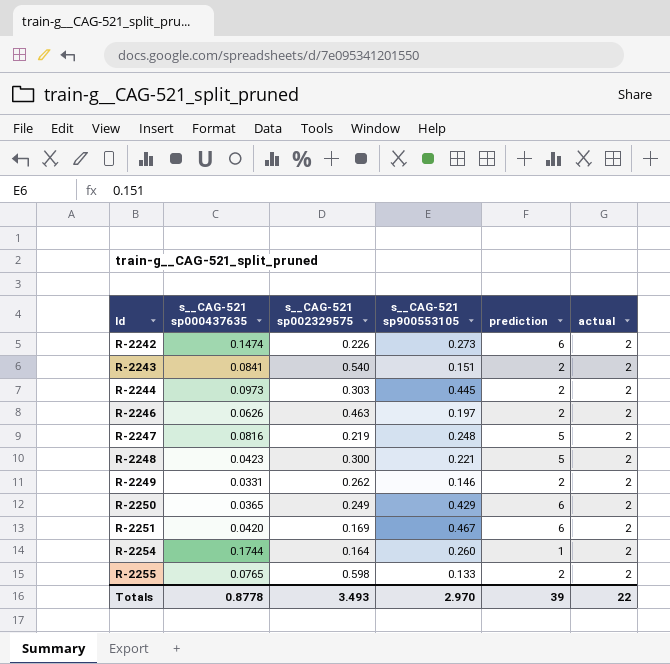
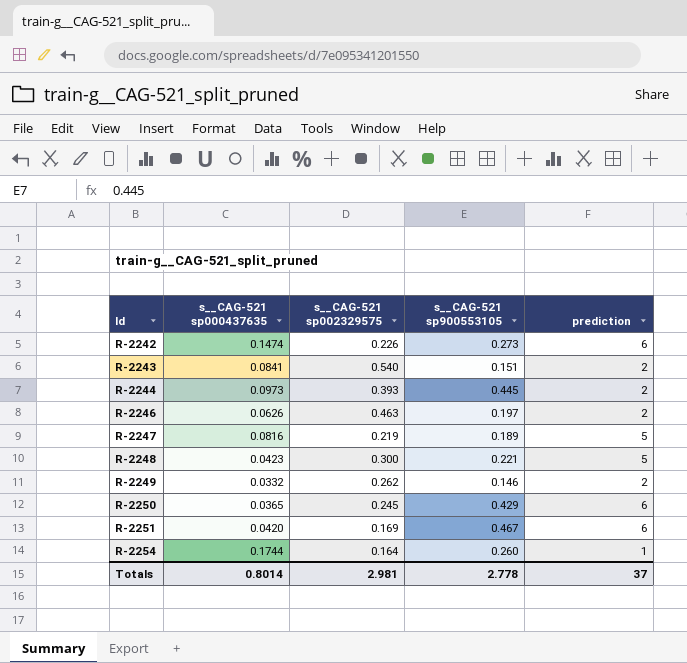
column actual | position: 6 -> none
row R-2255: 0.0765 | 0.598 | 0.133 | 2 | 2 -> none
R-2244 | s__CAG-521 sp002329575: 0.303 -> 0.393
R-2247 | s__CAG-521 sp900553105: 0.248 -> 0.189
R-2249 | s__CAG-521 sp000437635: 0.0331 -> 0.0332
R-2250 | s__CAG-521 sp002329575: 0.249 -> 0.245
Totals | s__CAG-521 sp000437635: 0.8778 -> 0.8014
Totals | s__CAG-521 sp002329575: 3.493 -> 2.981
Totals | s__CAG-521 sp900553105: 2.970 -> 2.778
Totals | prediction: 39 -> 37

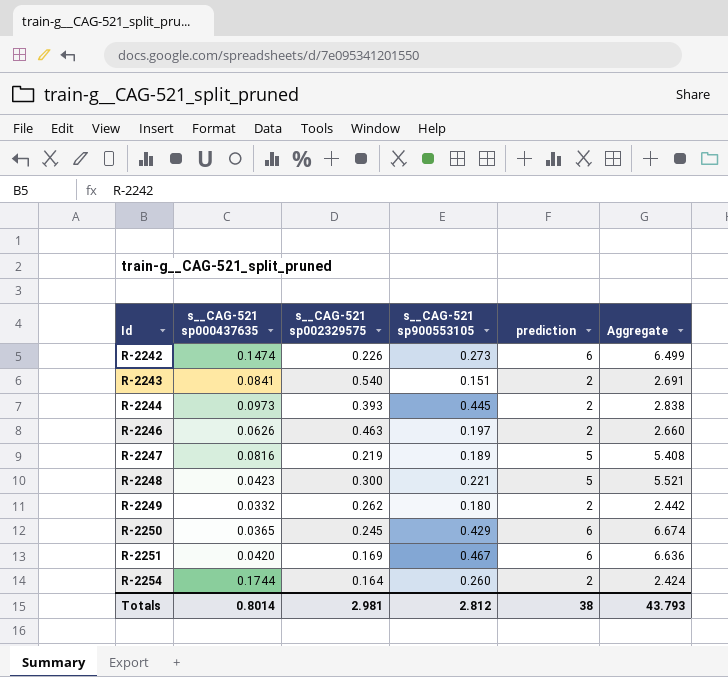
column Aggregate | formula: none -> [s__CAG-521 sp002329575] + [s__CAG-521 sp900553105] + [prediction]
R-2249 | s__CAG-521 sp900553105: 0.146 -> 0.180
R-2254 | prediction: 1 -> 2
Totals | s__CAG-521 sp900553105: 2.778 -> 2.812
Totals | prediction: 37 -> 38

